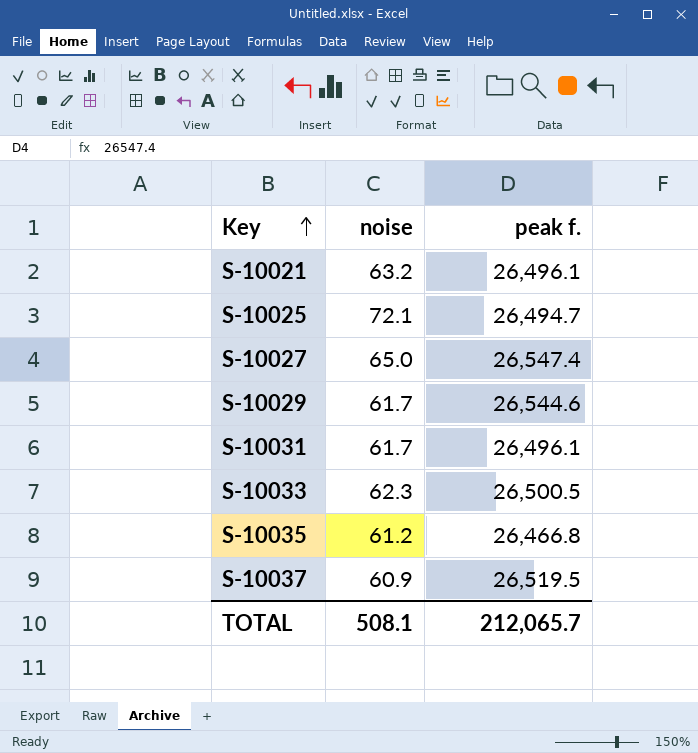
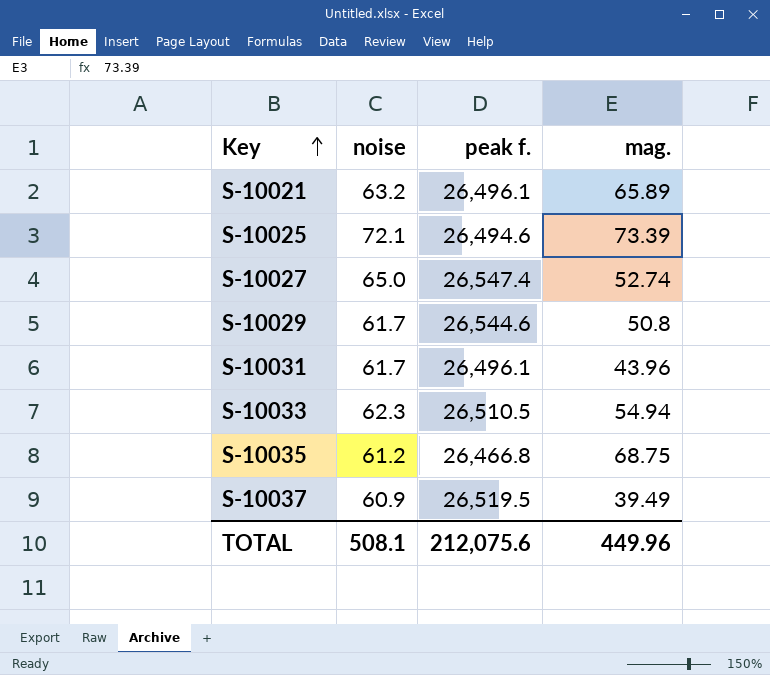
column mag. | position: none -> 4
S-10025 | peak f.: 26,494.7 -> 26,494.6
S-10033 | peak f.: 26,500.5 -> 26,510.5
TOTAL | peak f.: 212,065.7 -> 212,075.6

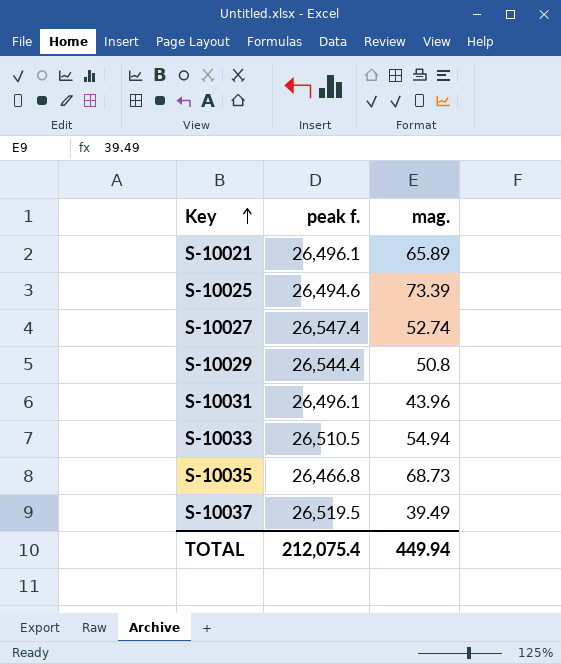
column noise | position: 2 -> none
S-10029 | peak f.: 26,544.6 -> 26,544.4
S-10035 | mag.: 68.75 -> 68.73
TOTAL | peak f.: 212,075.6 -> 212,075.4
TOTAL | mag.: 449.96 -> 449.94

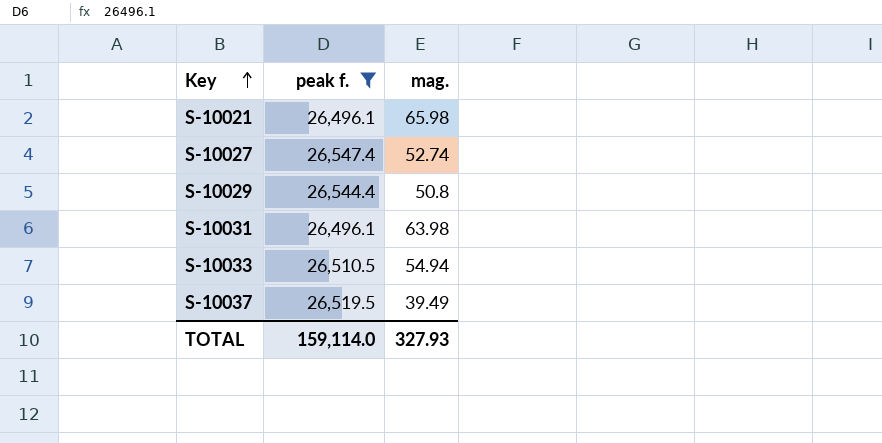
filter: none -> peak f. >= 26,496.1
S-10021 | mag.: 65.89 -> 65.98
S-10031 | mag.: 43.96 -> 63.98
TOTAL | peak f.: 212,075.4 -> 159,114.0
TOTAL | mag.: 449.94 -> 327.93

